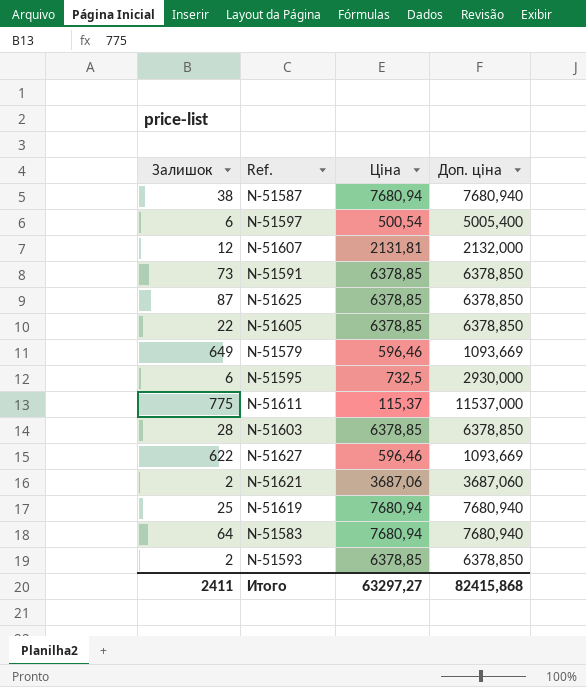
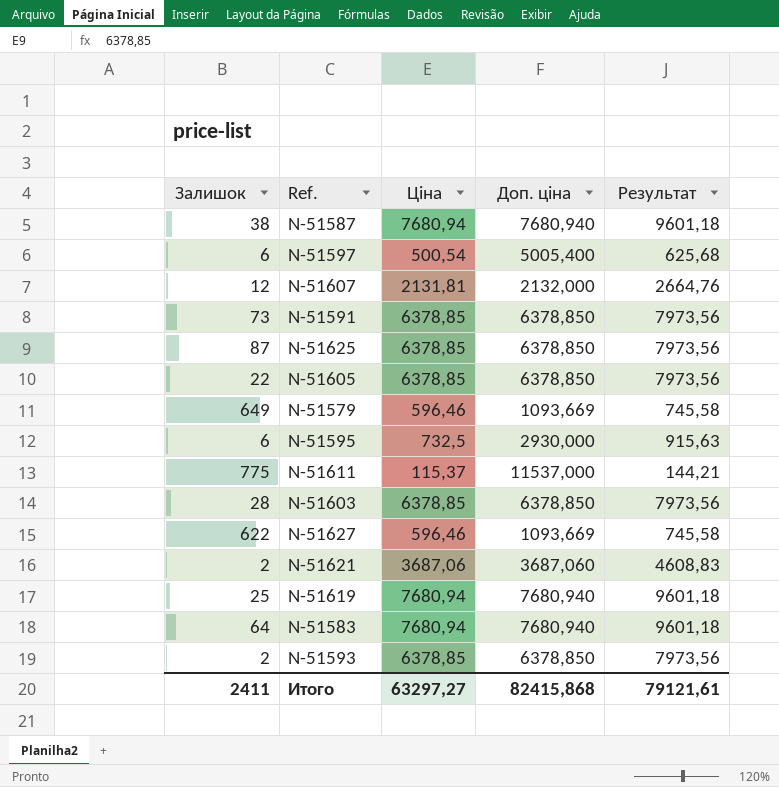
column Результат | formula: none -> [Ціна] * 1,25

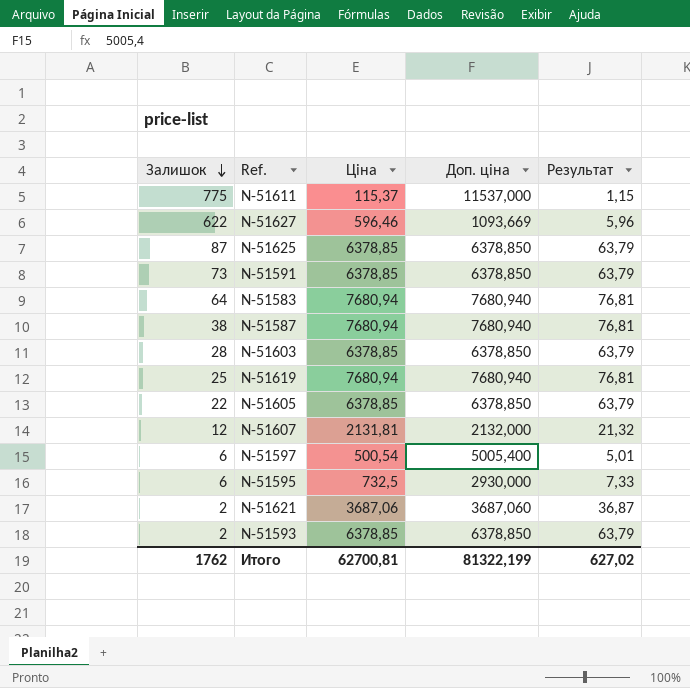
row order: none -> Залишок descending
column Результат | formula: [Ціна] * 1,25 -> [Ціна] * 0,01
row N-51579: 649 | 596,46 | 1093,669 | 745,58 -> none
Итого | Залишок: 2411 -> 1762
Итого | Ціна: 63297,27 -> 62700,81
Итого | Доп. ціна: 82415,868 -> 81322,199
Итого | Результат: 79121,61 -> 627,02

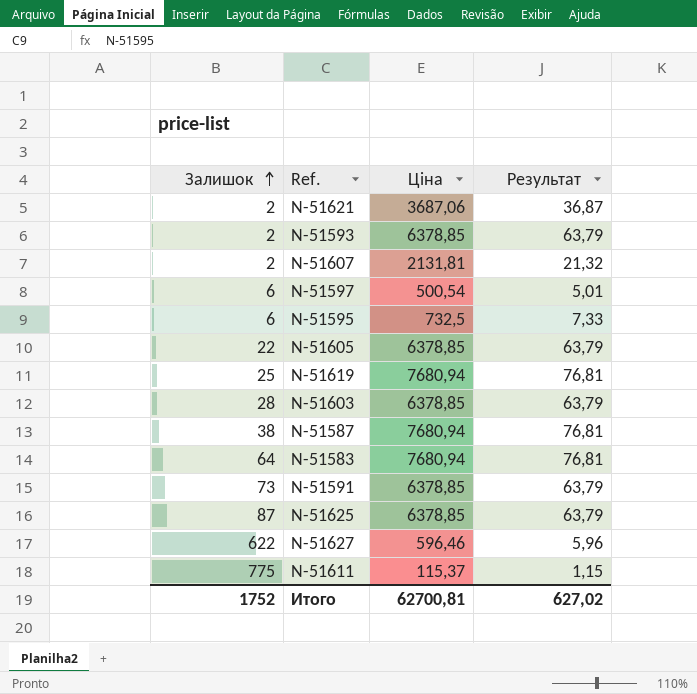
row order: Залишок descending -> Залишок ascending
column Доп. ціна | position: 4 -> none
N-51607 | Залишок: 12 -> 2
Итого | Залишок: 1762 -> 1752

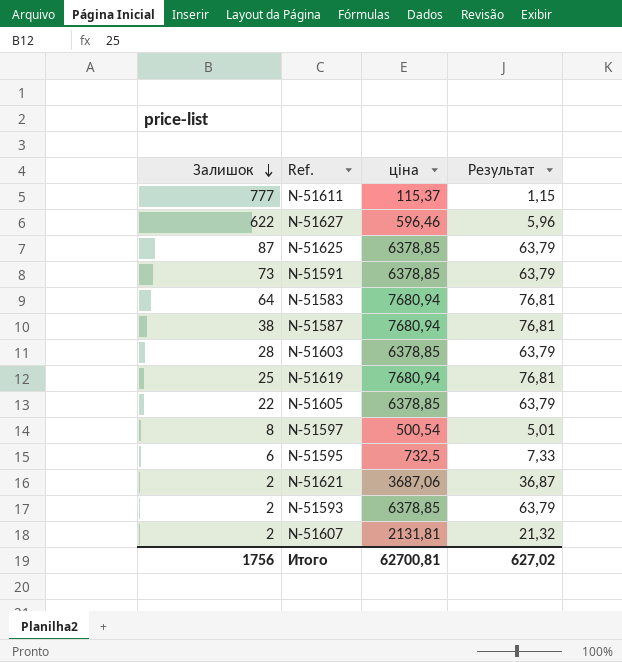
row order: Залишок ascending -> Залишок descending
column name: Ціна -> ціна
N-51611 | Залишок: 775 -> 777
N-51597 | Залишок: 6 -> 8
Итого | Залишок: 1752 -> 1756

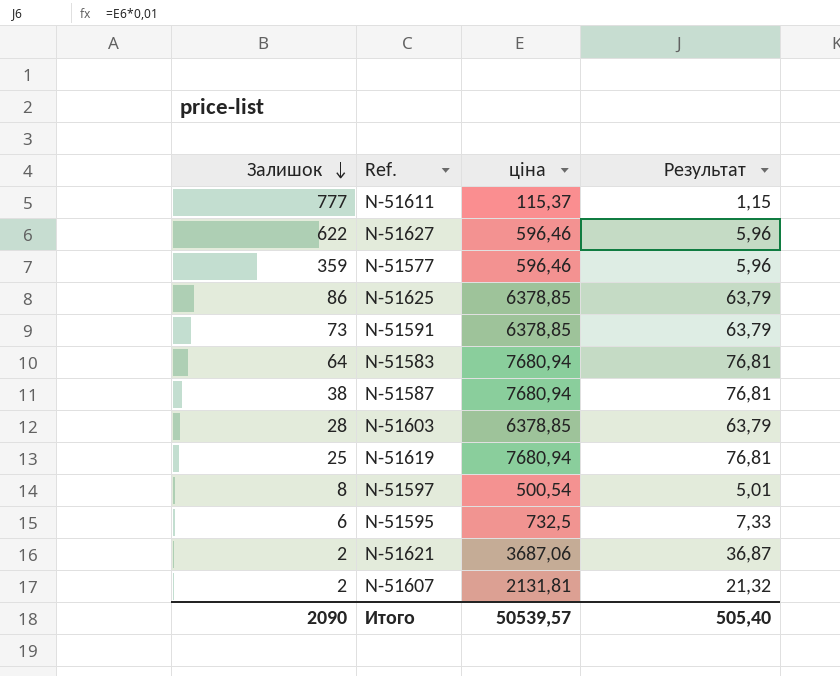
row N-51605: 22 | 6378,85 | 63,79 -> none
row N-51593: 2 | 6378,85 | 63,79 -> none
row N-51577: none -> 359 | 596,46 | 5,96
N-51625 | Залишок: 87 -> 86
Итого | Залишок: 1756 -> 2090
Итого | ціна: 62700,81 -> 50539,57
Итого | Результат: 627,02 -> 505,40

